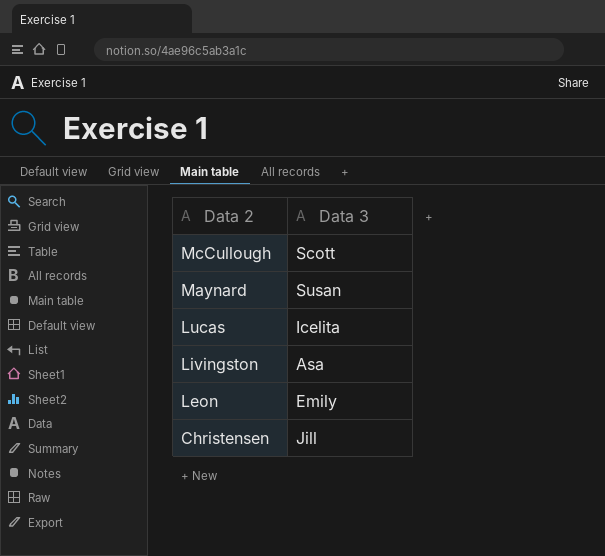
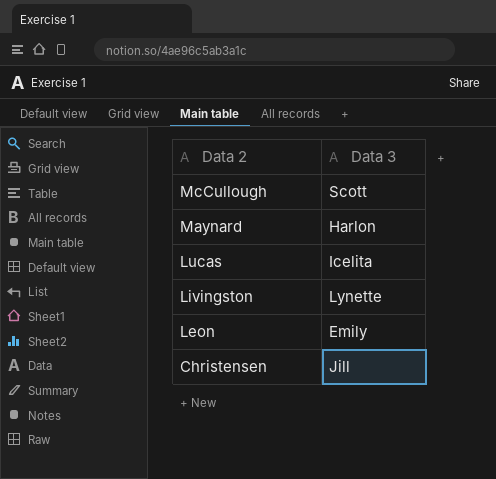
Maynard | Data 3: Susan -> Harlon
Livingston | Data 3: Asa -> Lynette

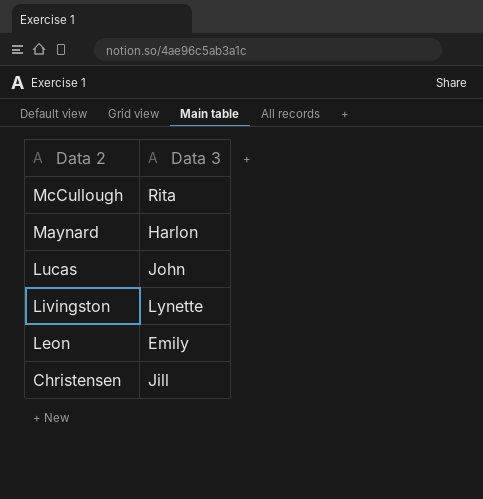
McCullough | Data 3: Scott -> Rita
Lucas | Data 3: Icelita -> John

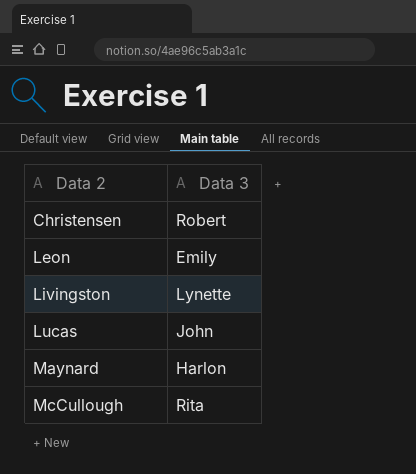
row order: Data 2 descending -> Data 2 ascending
Christensen | Data 3: Jill -> Robert

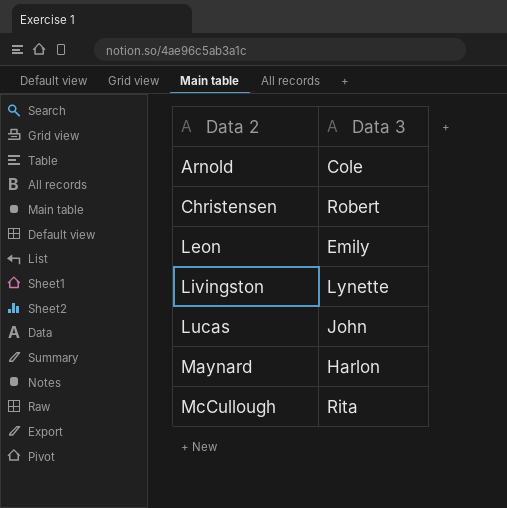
row Arnold: none -> Cole

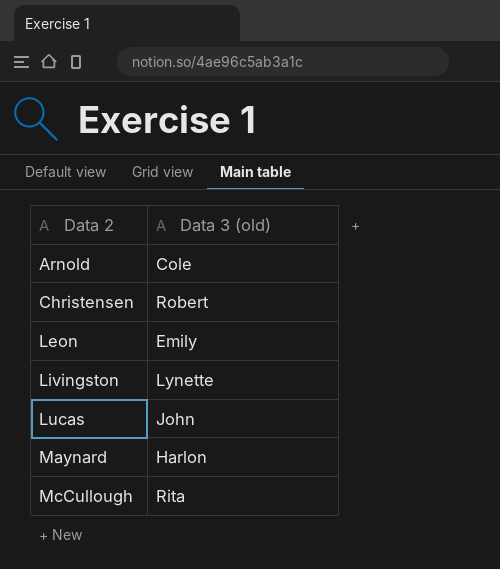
column name: Data 3 -> Data 3 (old)

